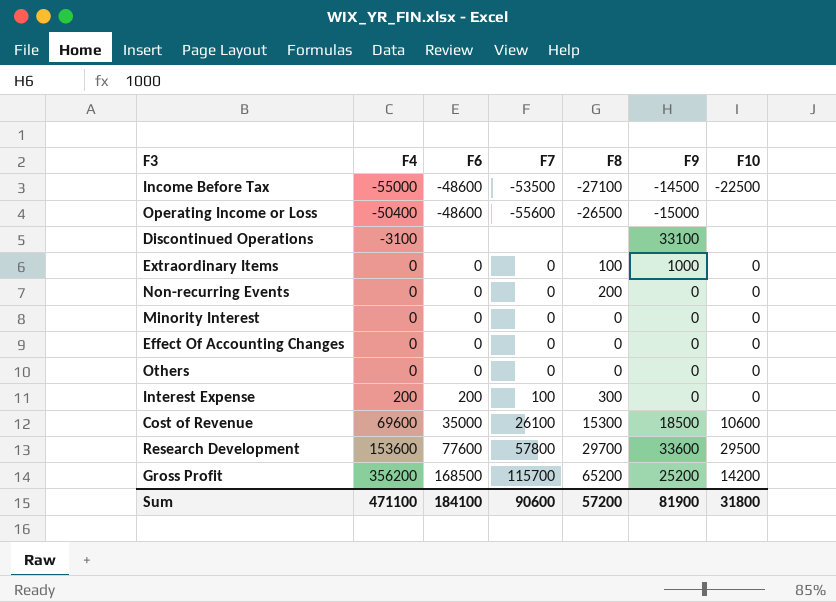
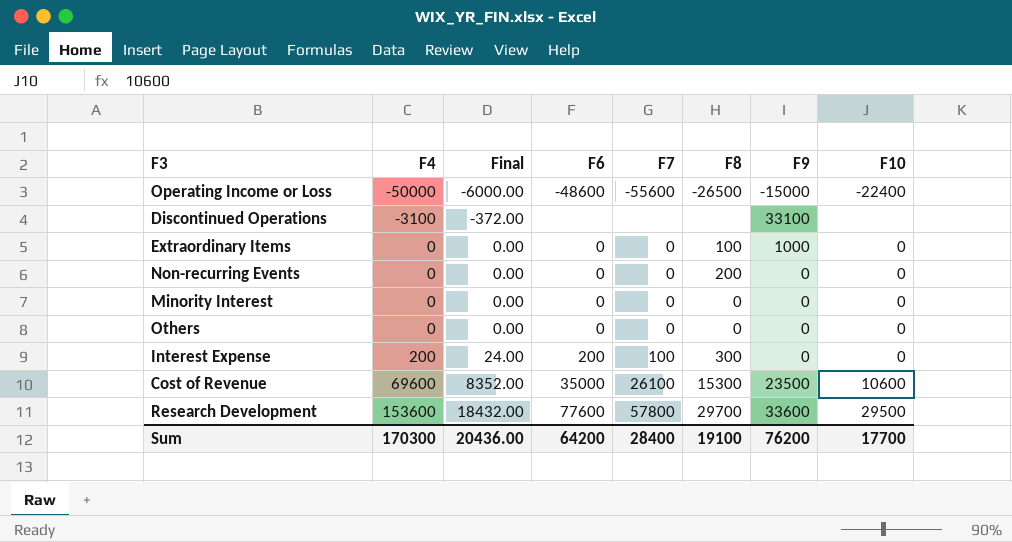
column Final | formula: none -> [F4] * 0.12
row Income Before Tax: -55000 | -48600 | -53500 | -27100 | -14500 | -22500 -> none
row Effect Of Accounting Changes: 0 | 0 | 0 | 0 | 0 | 0 -> none
row Gross Profit: 356200 | 168500 | 115700 | 65200 | 25200 | 14200 -> none
Operating Income or Loss | F4: -50400 -> -50000
Operating Income or Loss | F10: none -> -22400
Cost of Revenue | F9: 18500 -> 23500
Sum | F4: 471100 -> 170300
Sum | F6: 184100 -> 64200
Sum | F7: 90600 -> 28400
Sum | F8: 57200 -> 19100
Sum | F9: 81900 -> 76200
Sum | F10: 31800 -> 17700

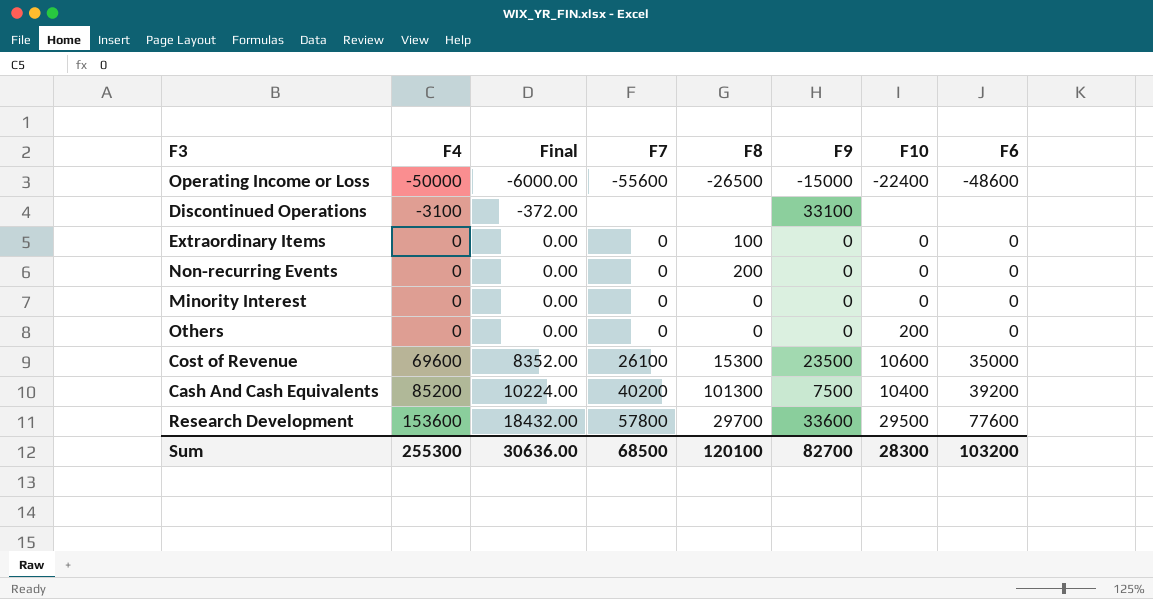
column F6 | position: 4 -> 8
row Interest Expense: 200 | 24.00 | 200 | 100 | 300 | 0 | 0 -> none
Extraordinary Items | F9: 1000 -> 0
Others | F10: 0 -> 200
row Cash And Cash Equivalents: none -> 85200 | 10224.00 | 40200 | 101300 | 7500 | 10400 | 39200
Sum | F4: 170300 -> 255300
Sum | Final: 20436.00 -> 30636.00
Sum | F7: 28400 -> 68500
Sum | F8: 19100 -> 120100
Sum | F9: 76200 -> 82700
Sum | F10: 17700 -> 28300
Sum | F6: 64200 -> 103200

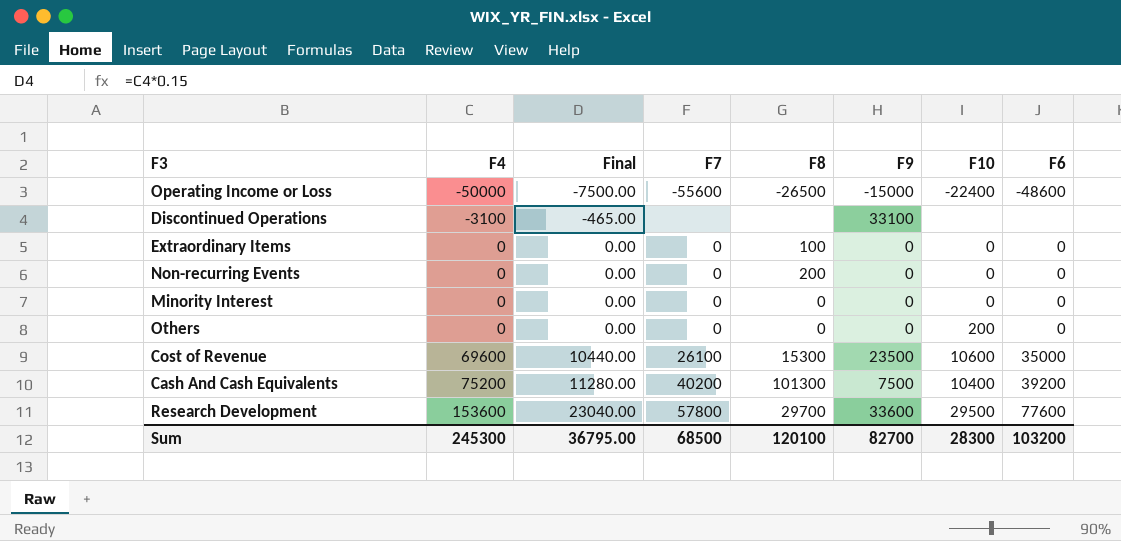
column Final | formula: [F4] * 0.12 -> [F4] * 0.15
Cash And Cash Equivalents | F4: 85200 -> 75200
Sum | F4: 255300 -> 245300
Sum | Final: 30636.00 -> 36795.00

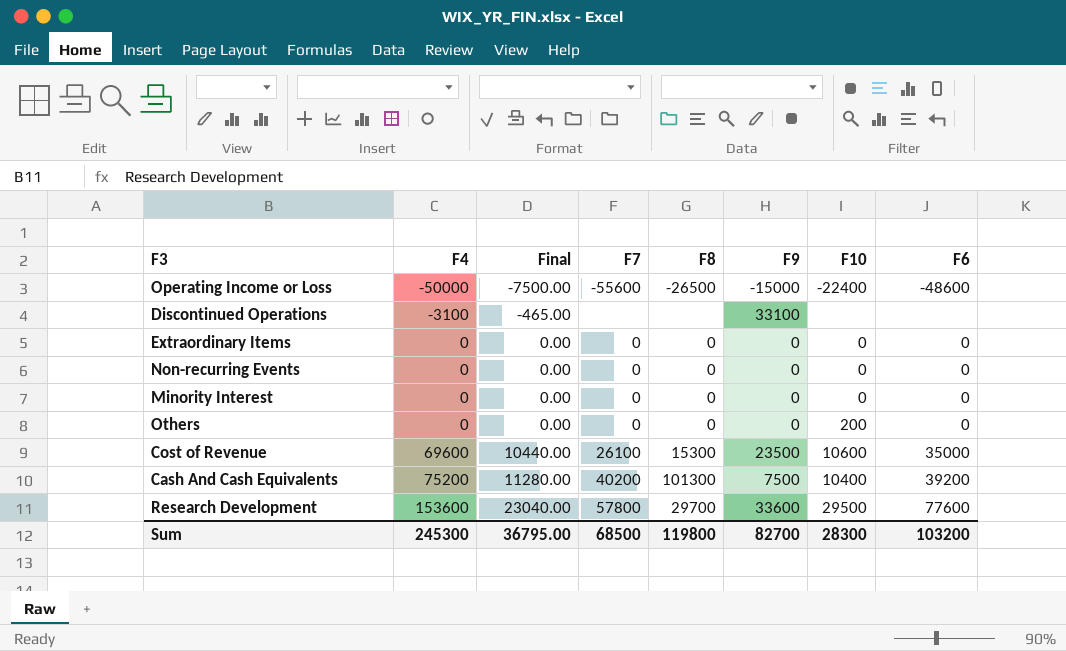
Extraordinary Items | F8: 100 -> 0
Non-recurring Events | F8: 200 -> 0
Sum | F8: 120100 -> 119800

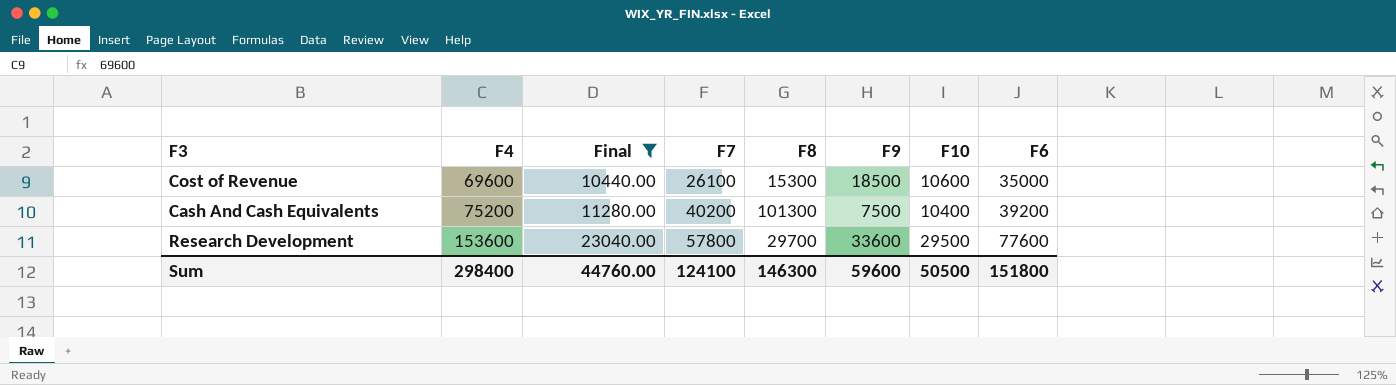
filter: none -> Final >= 10440.00
Cost of Revenue | F9: 23500 -> 18500
Sum | F4: 245300 -> 298400
Sum | Final: 36795.00 -> 44760.00
Sum | F7: 68500 -> 124100
Sum | F8: 119800 -> 146300
Sum | F9: 82700 -> 59600
Sum | F10: 28300 -> 50500
Sum | F6: 103200 -> 151800

